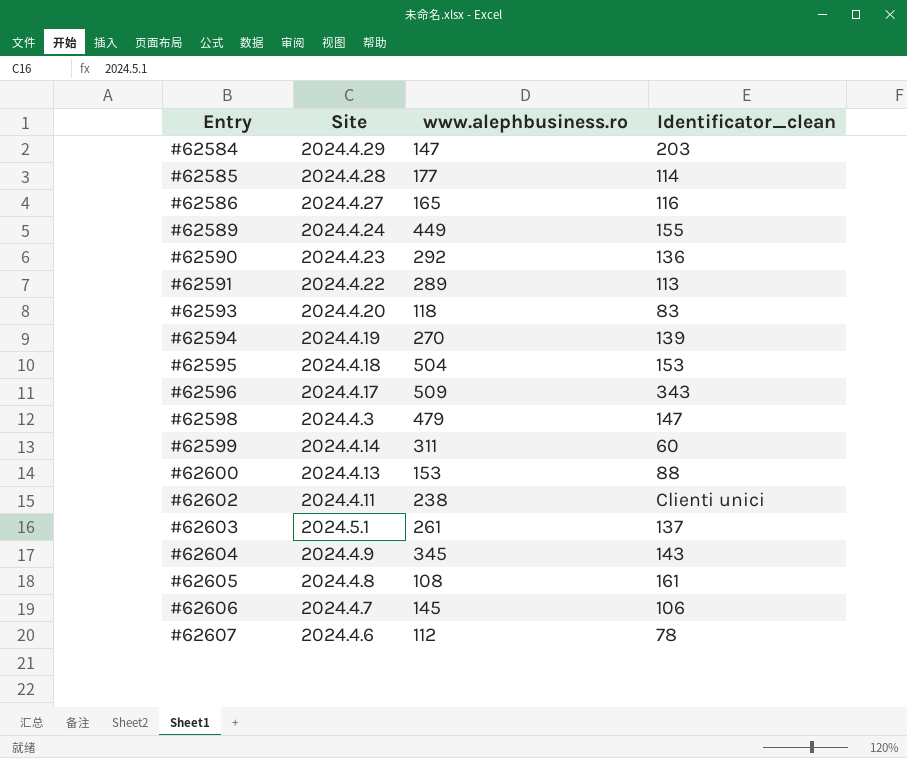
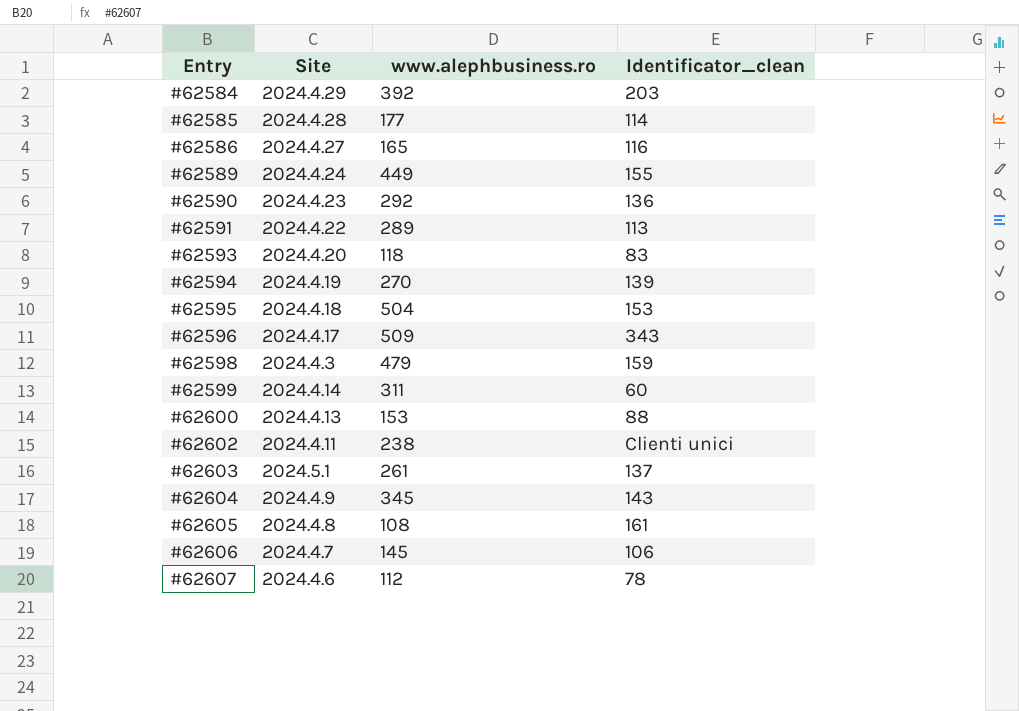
#62584 | www.alephbusiness.ro: 147 -> 392
#62598 | Identificator_clean: 147 -> 159

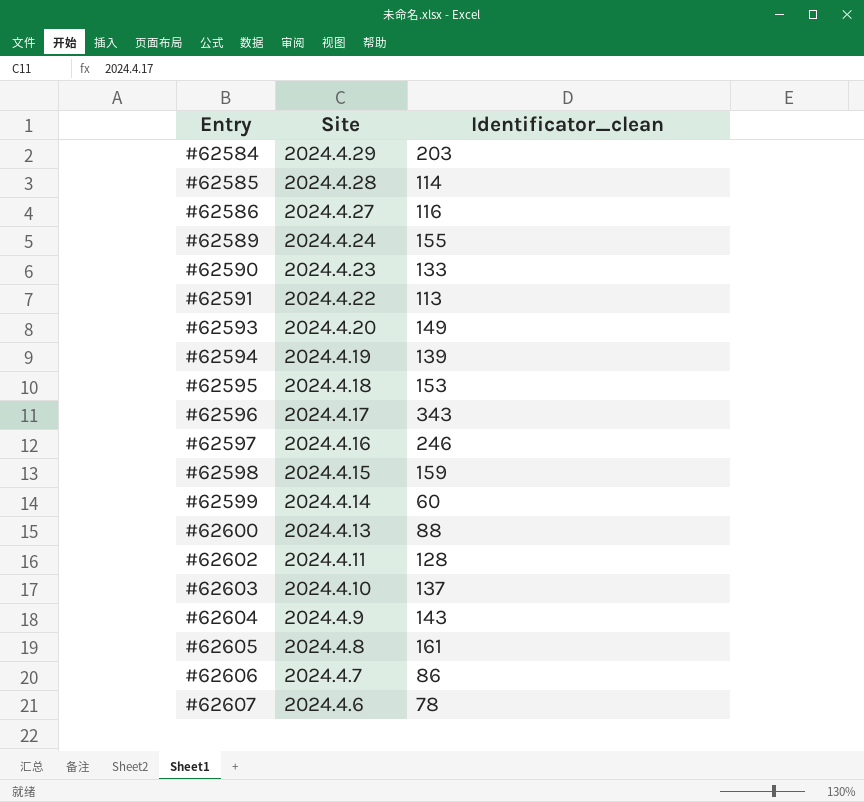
column www.alephbusiness.ro | position: 3 -> none
#62590 | Identificator_clean: 136 -> 133
#62593 | Identificator_clean: 83 -> 149
row #62597: none -> 2024.4.16 | 246
#62598 | Site: 2024.4.3 -> 2024.4.15
#62602 | Identificator_clean: Clienti unici -> 128
#62603 | Site: 2024.5.1 -> 2024.4.10
#62606 | Identificator_clean: 106 -> 86

